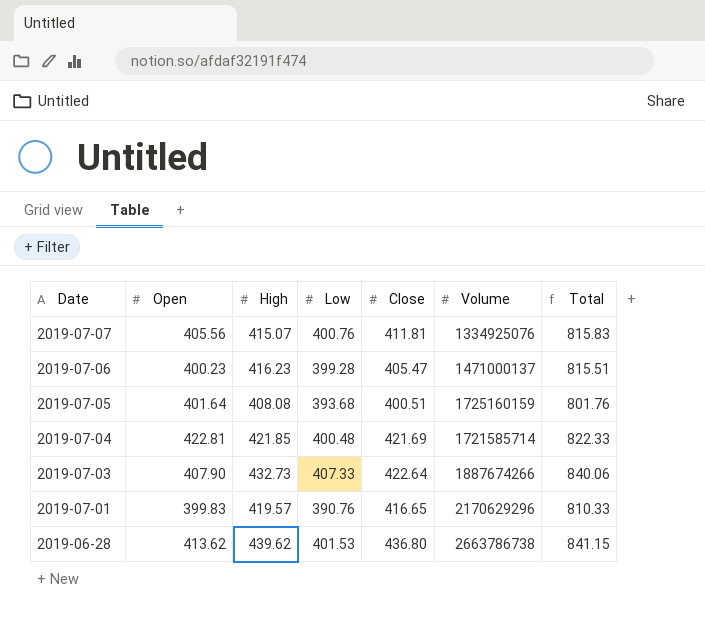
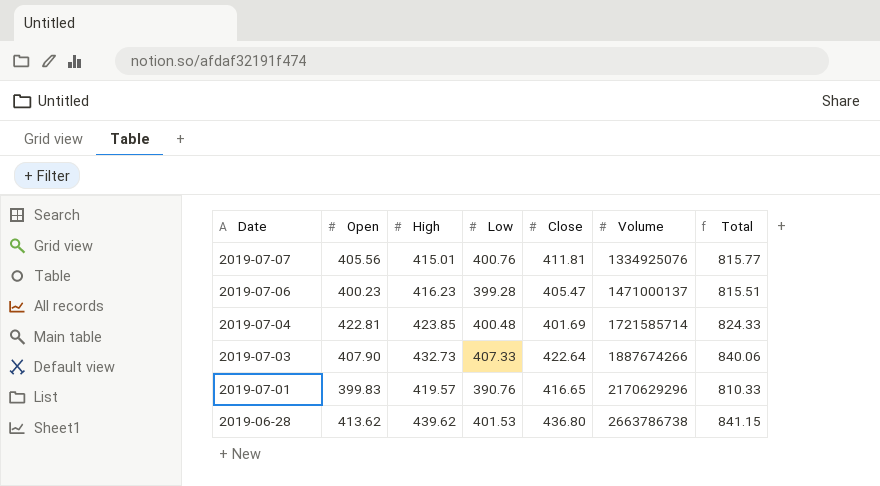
row 2019-07-05: 401.64 | 408.08 | 393.68 | 400.51 | 1725160159 | 801.76 -> none
2019-07-07 | High: 415.07 -> 415.01
2019-07-07 | Total: 815.83 -> 815.77
2019-07-04 | High: 421.85 -> 423.85
2019-07-04 | Close: 421.69 -> 401.69
2019-07-04 | Total: 822.33 -> 824.33

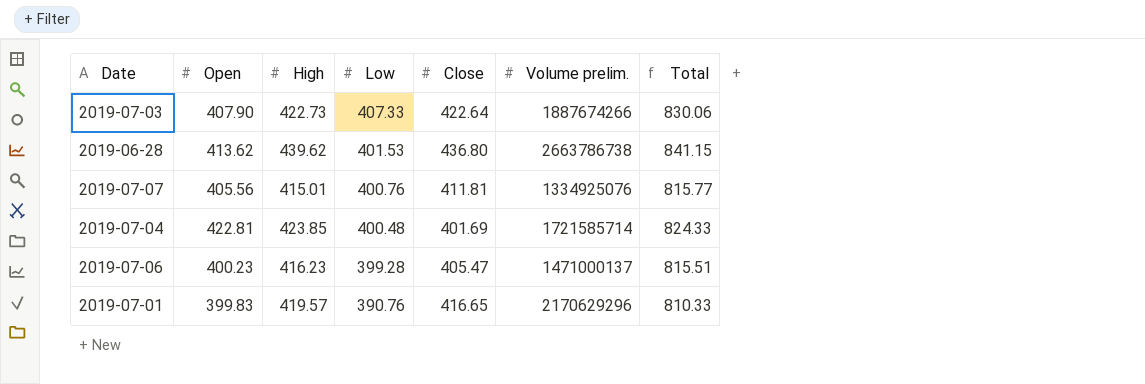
row order: Date descending -> Low descending
column name: Volume -> Volume prelim.
2019-07-03 | High: 432.73 -> 422.73
2019-07-03 | Total: 840.06 -> 830.06

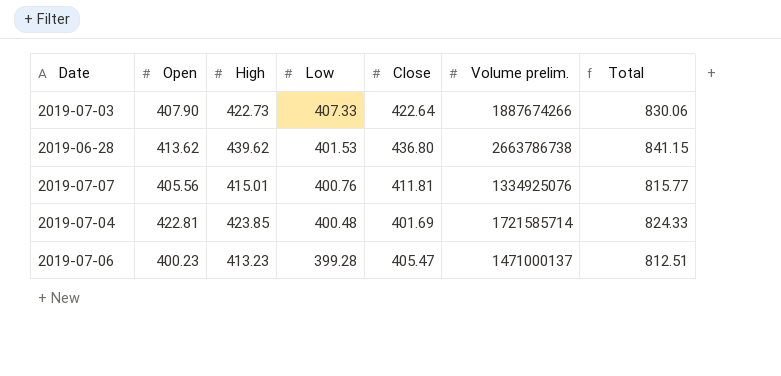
row 2019-07-01: 399.83 | 419.57 | 390.76 | 416.65 | 2170629296 | 810.33 -> none
2019-07-06 | High: 416.23 -> 413.23
2019-07-06 | Total: 815.51 -> 812.51

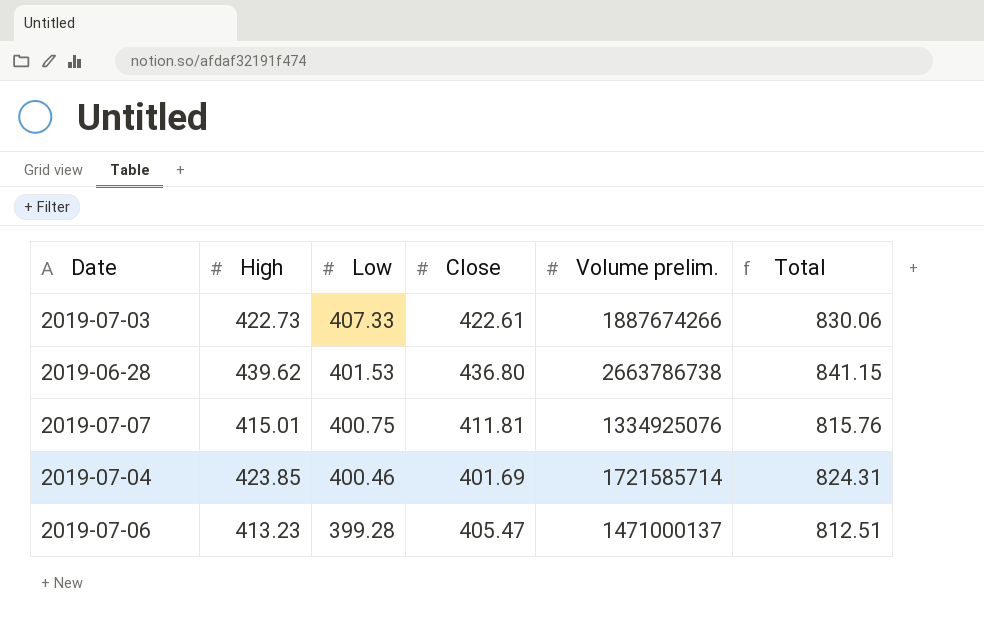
column Open | position: 2 -> none
2019-07-03 | Close: 422.64 -> 422.61
2019-07-07 | Low: 400.76 -> 400.75
2019-07-07 | Total: 815.77 -> 815.76
2019-07-04 | Low: 400.48 -> 400.46
2019-07-04 | Total: 824.33 -> 824.31

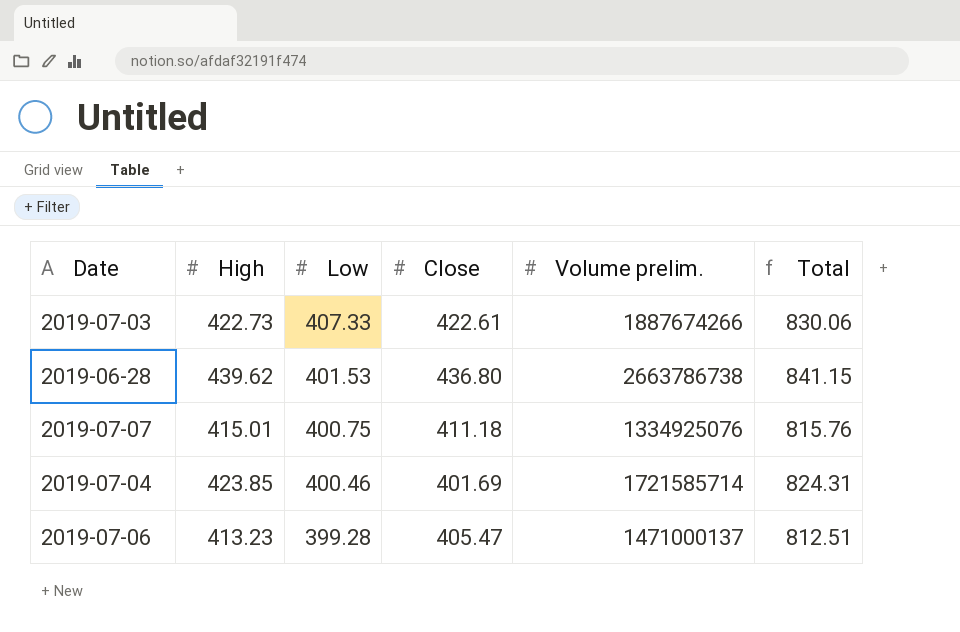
2019-07-07 | Close: 411.81 -> 411.18

